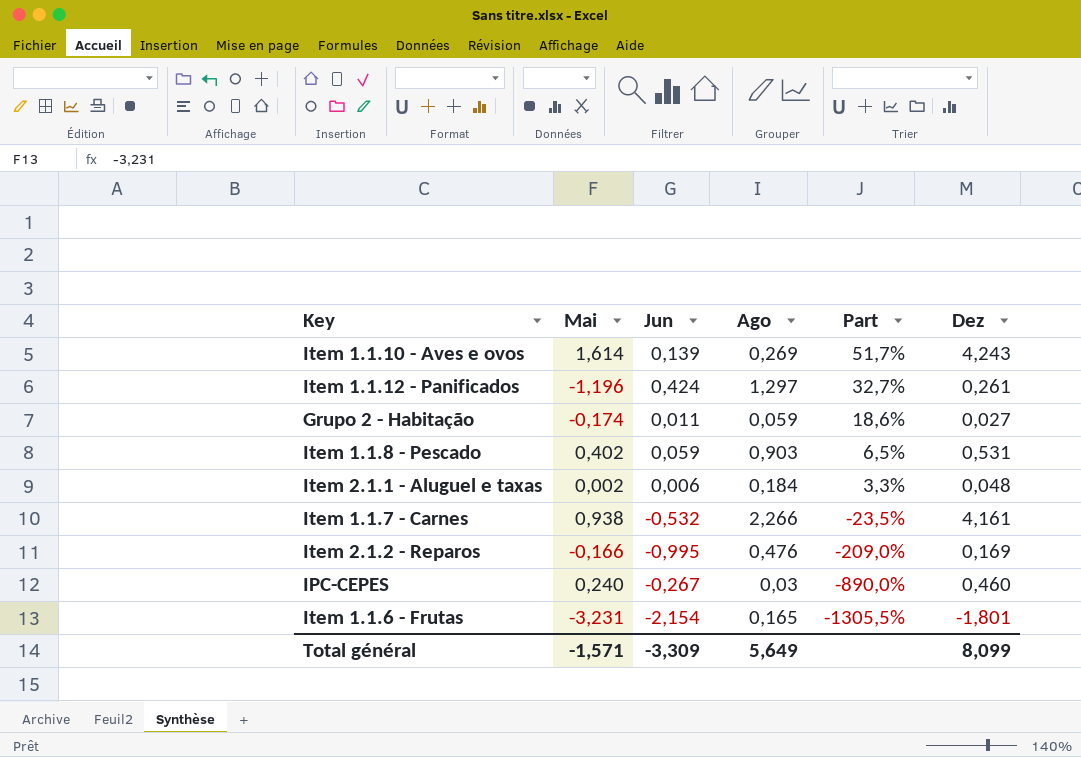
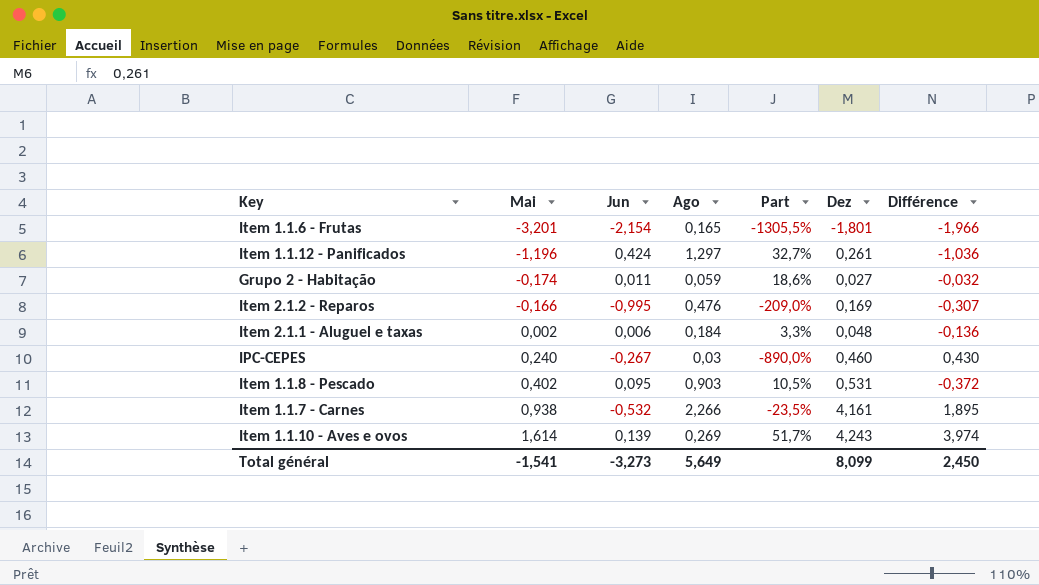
row order: Part descending -> Mai ascending
column Différence | formula: none -> [Dez] - [Ago]
Item 1.1.6 - Frutas | Mai: -3,231 -> -3,201
Item 1.1.8 - Pescado | Jun: 0,059 -> 0,095
Item 1.1.8 - Pescado | Part: 6,5% -> 10,5%
Total général | Mai: -1,571 -> -1,541
Total général | Jun: -3,309 -> -3,273

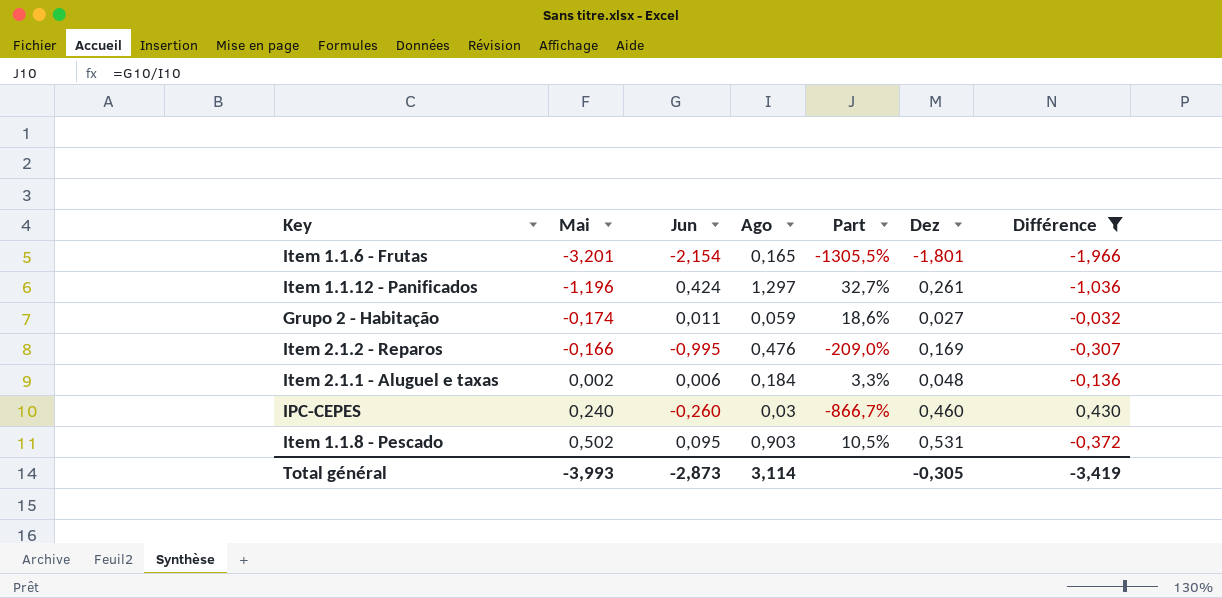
filter: none -> Différence <= 0,430
IPC-CEPES | Jun: -0,267 -> -0,260
IPC-CEPES | Part: -890,0% -> -866,7%
Item 1.1.8 - Pescado | Mai: 0,402 -> 0,502
Total général | Mai: -1,541 -> -3,993
Total général | Jun: -3,273 -> -2,873
Total général | Ago: 5,649 -> 3,114
Total général | Dez: 8,099 -> -0,305
Total général | Différence: 2,450 -> -3,419

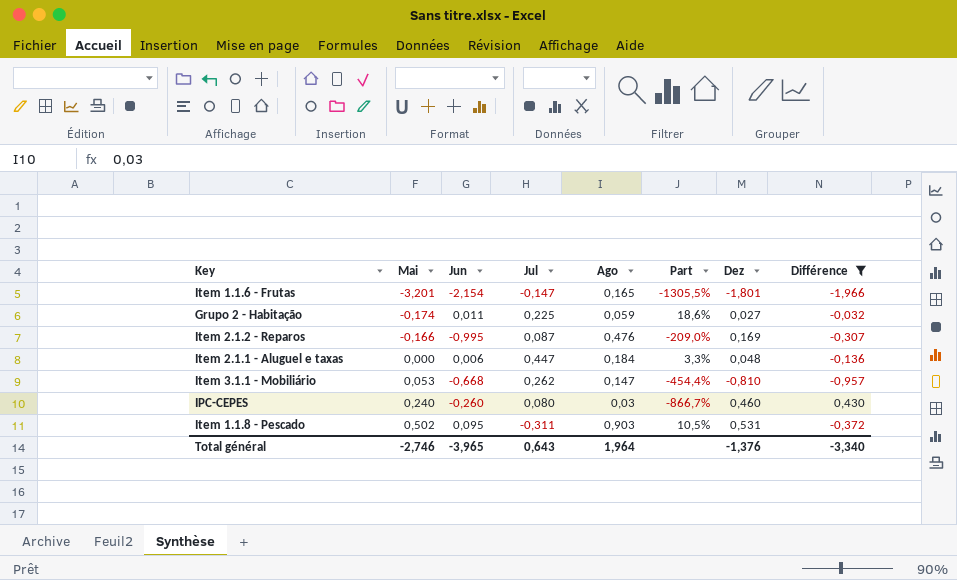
column Jul | position: none -> 4
row Item 1.1.12 - Panificados: -1,196 | 0,424 | 1,297 | 32,7% | 0,261 | -1,036 -> none
Item 2.1.1 - Aluguel e taxas | Mai: 0,002 -> 0,000
row Item 3.1.1 - Mobiliário: none -> 0,053 | -0,668 | 0,262 | 0,147 | -454,4% | -0,810 | -0,957
Total général | Mai: -3,993 -> -2,746
Total général | Jun: -2,873 -> -3,965
Total général | Ago: 3,114 -> 1,964
Total général | Dez: -0,305 -> -1,376
Total général | Différence: -3,419 -> -3,340

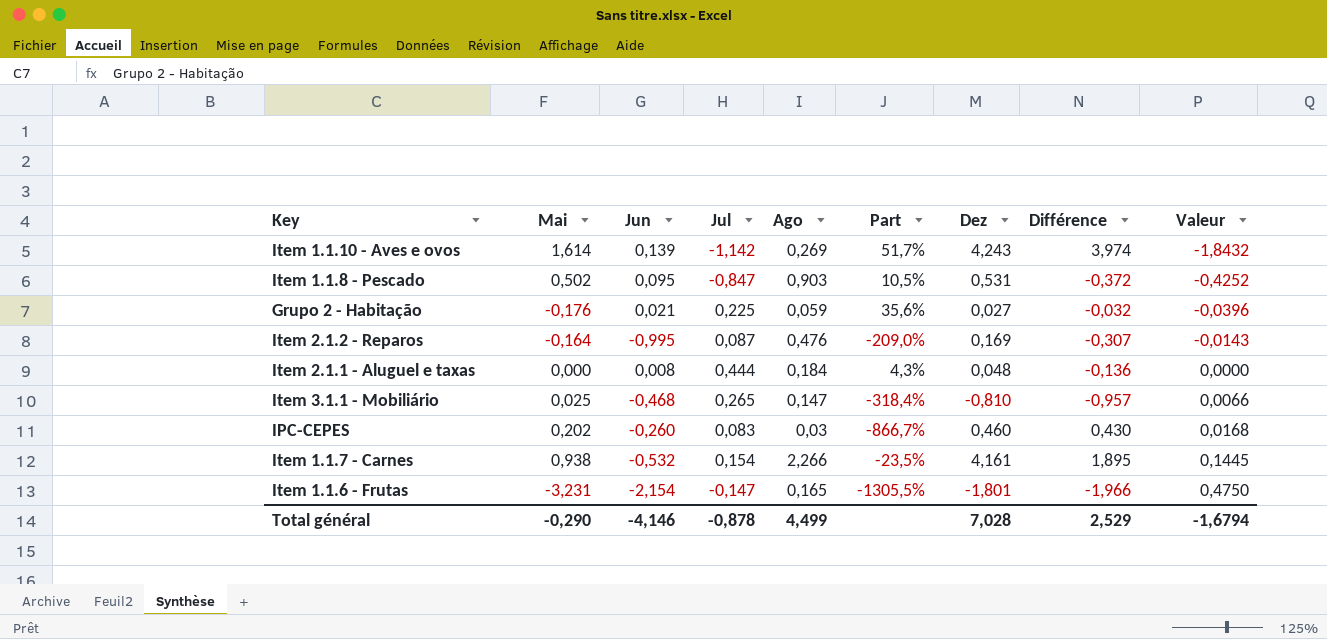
filter: Différence <= 0,430 -> none
row order: Mai ascending -> Valeur ascending
column Valeur | formula: none -> [Mai] * [Jul]
Item 1.1.8 - Pescado | Jul: -0,311 -> -0,847
Grupo 2 - Habitação | Mai: -0,174 -> -0,176
Grupo 2 - Habitação | Jun: 0,011 -> 0,021
Grupo 2 - Habitação | Part: 18,6% -> 35,6%
Item 2.1.2 - Reparos | Mai: -0,166 -> -0,164
Item 2.1.1 - Aluguel e taxas | Jun: 0,006 -> 0,008
Item 2.1.1 - Aluguel e taxas | Jul: 0,447 -> 0,444
Item 2.1.1 - Aluguel e taxas | Part: 3,3% -> 4,3%
Item 3.1.1 - Mobiliário | Mai: 0,053 -> 0,025
Item 3.1.1 - Mobiliário | Jun: -0,668 -> -0,468
Item 3.1.1 - Mobiliário | Jul: 0,262 -> 0,265
Item 3.1.1 - Mobiliário | Part: -454,4% -> -318,4%
IPC-CEPES | Mai: 0,240 -> 0,202
IPC-CEPES | Jul: 0,080 -> 0,083
Item 1.1.6 - Frutas | Mai: -3,201 -> -3,231
Total général | Mai: -2,746 -> -0,290
Total général | Jun: -3,965 -> -4,146
Total général | Jul: 0,643 -> -0,878
Total général | Ago: 1,964 -> 4,499
Total général | Dez: -1,376 -> 7,028
Total général | Différence: -3,340 -> 2,529

